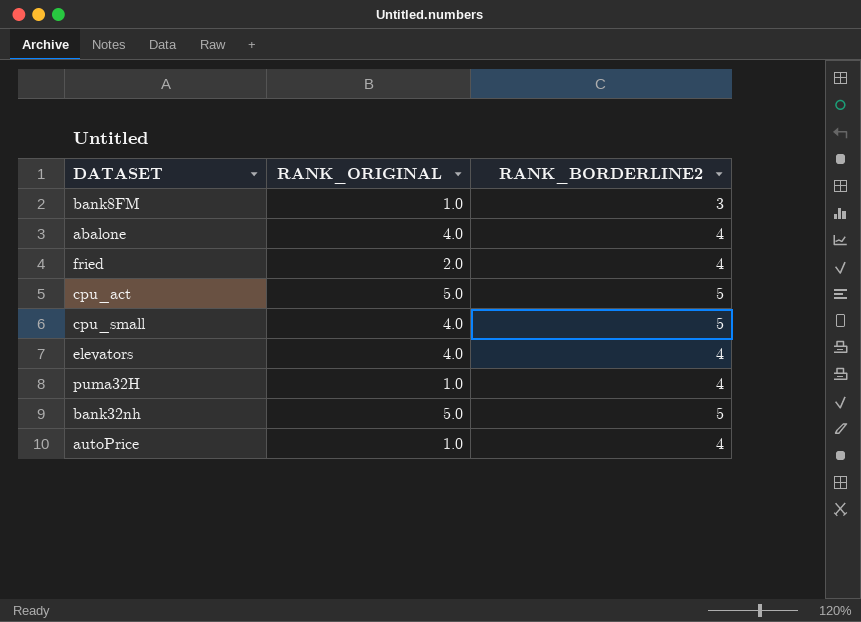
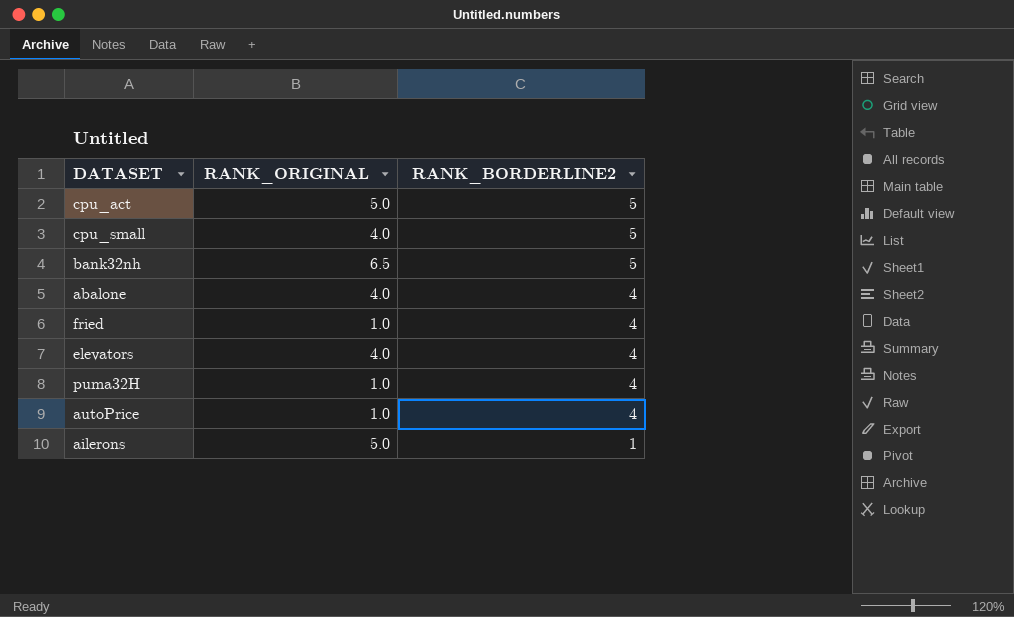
row order: none -> RANK_BORDERLINE2 descending
row bank8FM: 1.0 | 3 -> none
bank32nh | RANK_ORIGINAL: 5.0 -> 6.5
fried | RANK_ORIGINAL: 2.0 -> 1.0
row ailerons: none -> 5.0 | 1

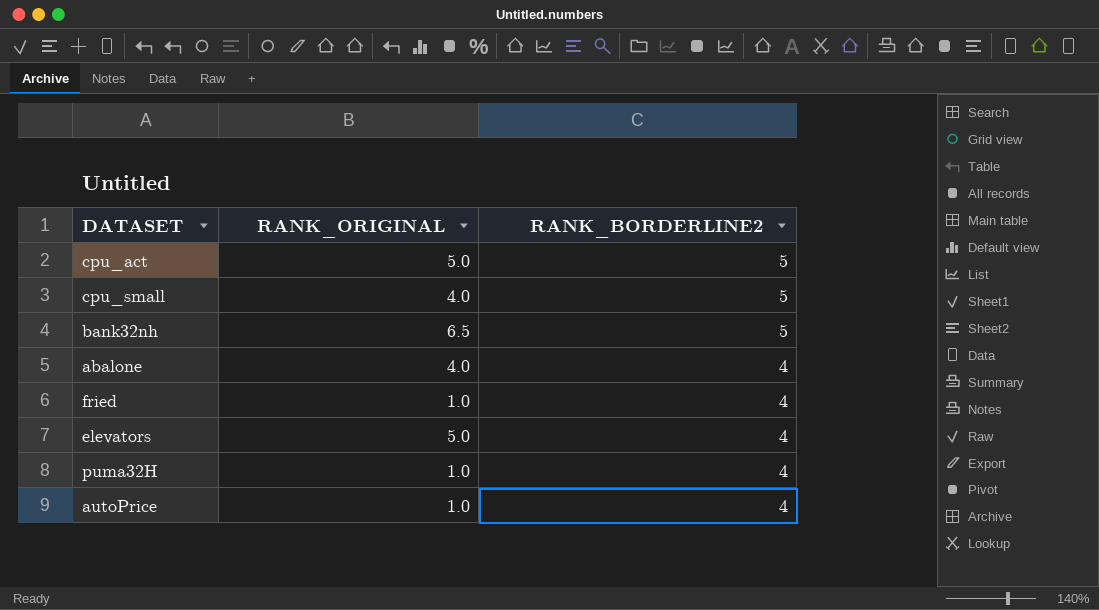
row ailerons: 5.0 | 1 -> none
elevators | RANK_ORIGINAL: 4.0 -> 5.0

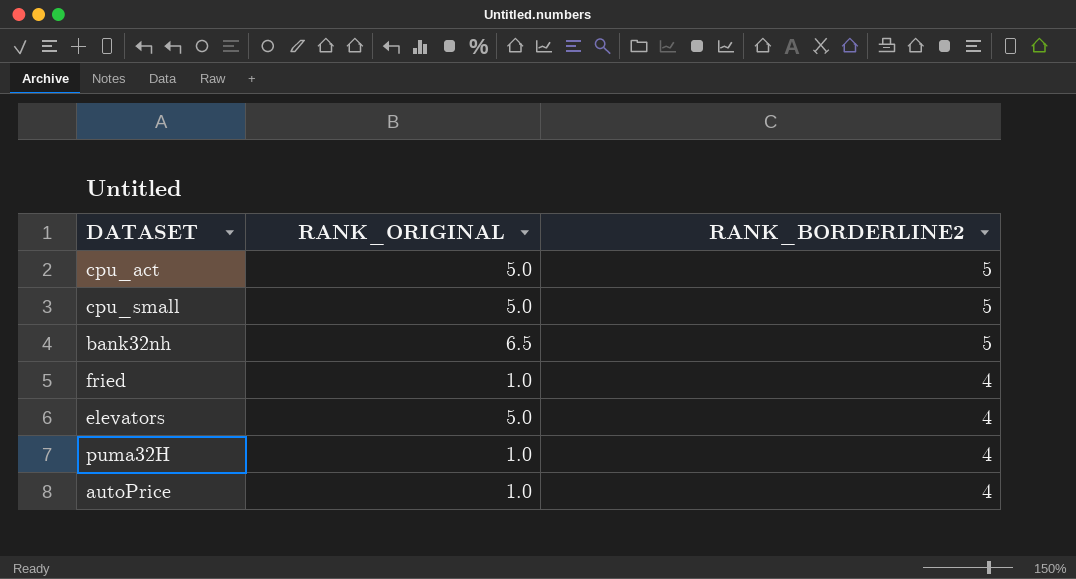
row abalone: 4.0 | 4 -> none
cpu_small | RANK_ORIGINAL: 4.0 -> 5.0

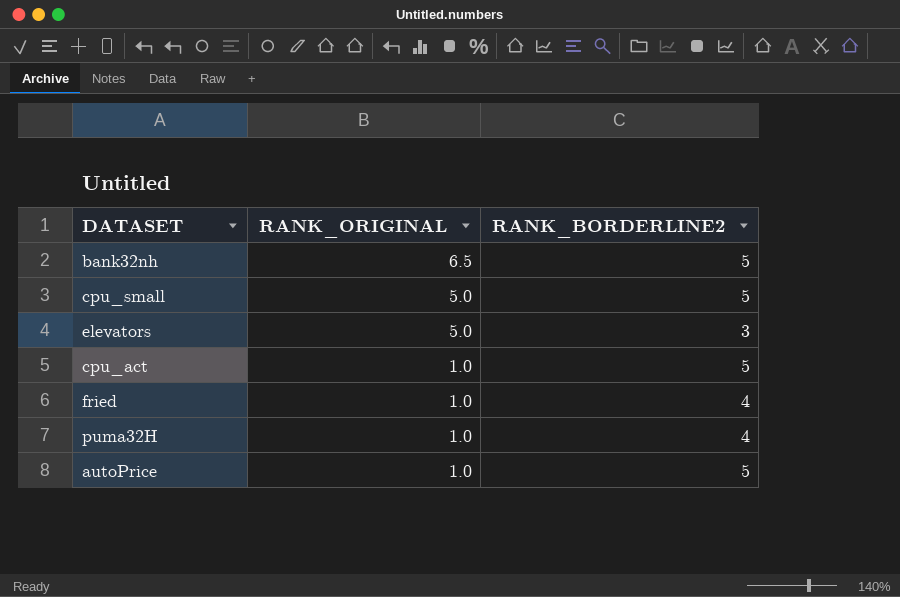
row order: RANK_BORDERLINE2 descending -> RANK_ORIGINAL descending
elevators | RANK_BORDERLINE2: 4 -> 3
cpu_act | RANK_ORIGINAL: 5.0 -> 1.0
autoPrice | RANK_BORDERLINE2: 4 -> 5

